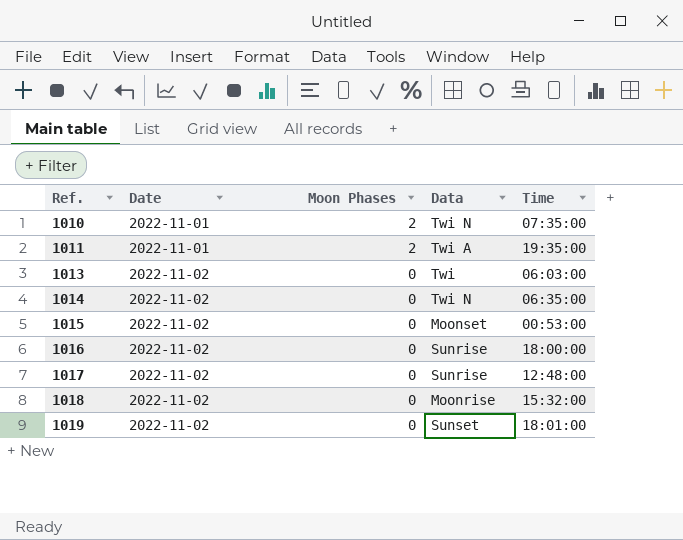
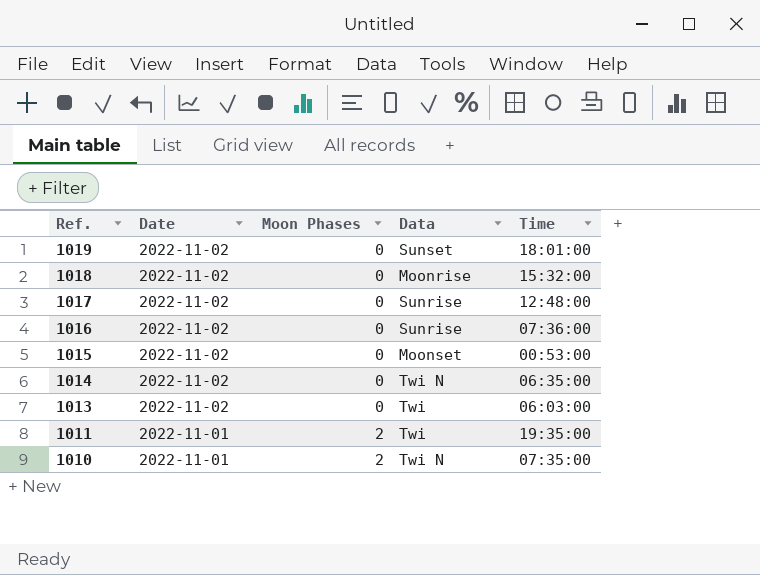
row order: Ref. ascending -> Ref. descending
1016 | Time: 18:00:00 -> 07:36:00
1011 | Data: Twi A -> Twi

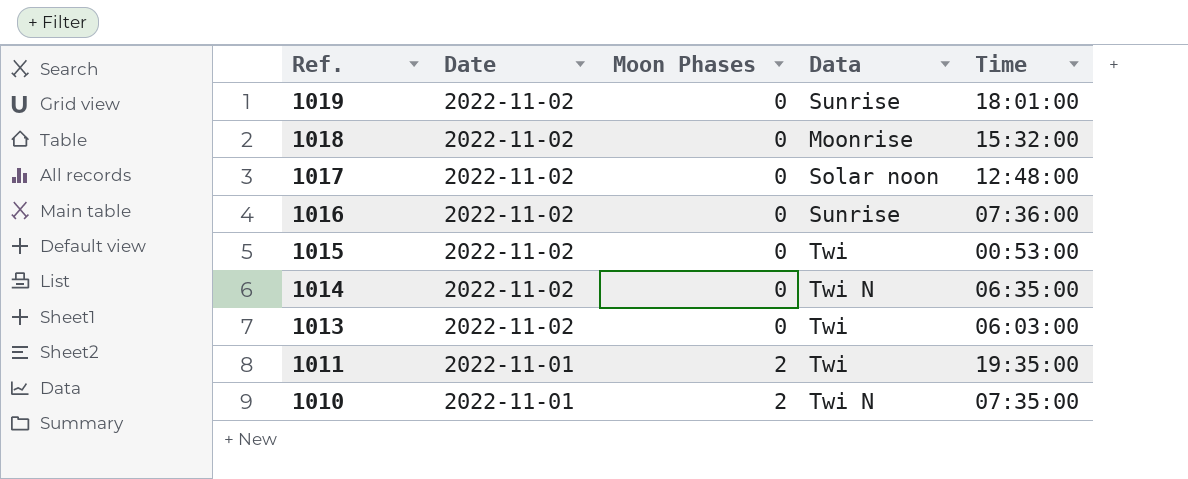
1019 | Data: Sunset -> Sunrise
1017 | Data: Sunrise -> Solar noon
1015 | Data: Moonset -> Twi

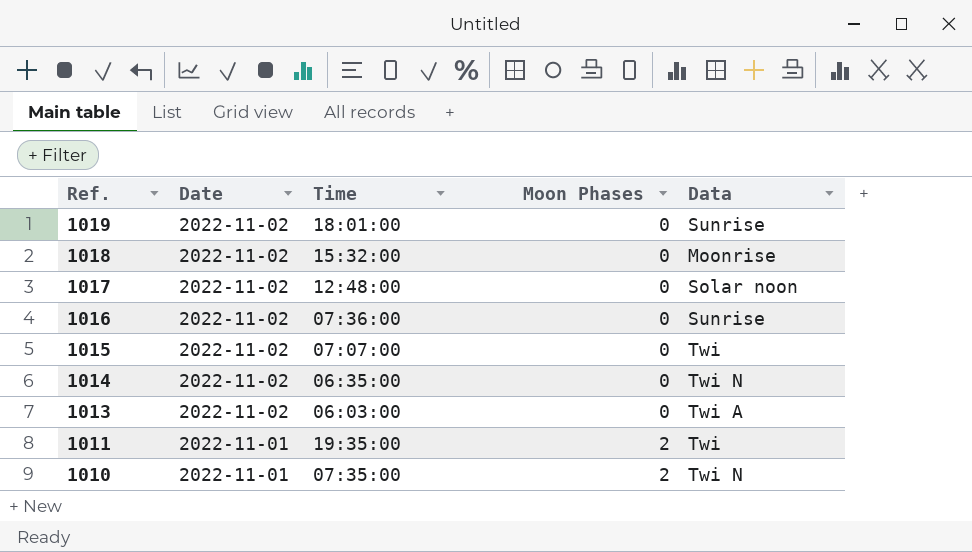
column Time | position: 5 -> 3
1015 | Time: 00:53:00 -> 07:07:00
1013 | Data: Twi -> Twi A

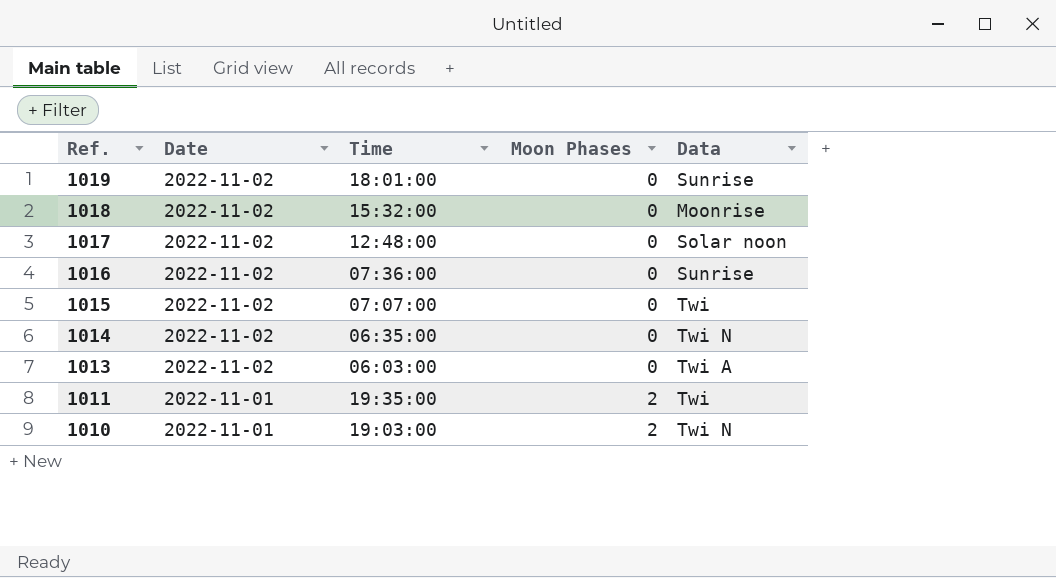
1010 | Time: 07:35:00 -> 19:03:00

